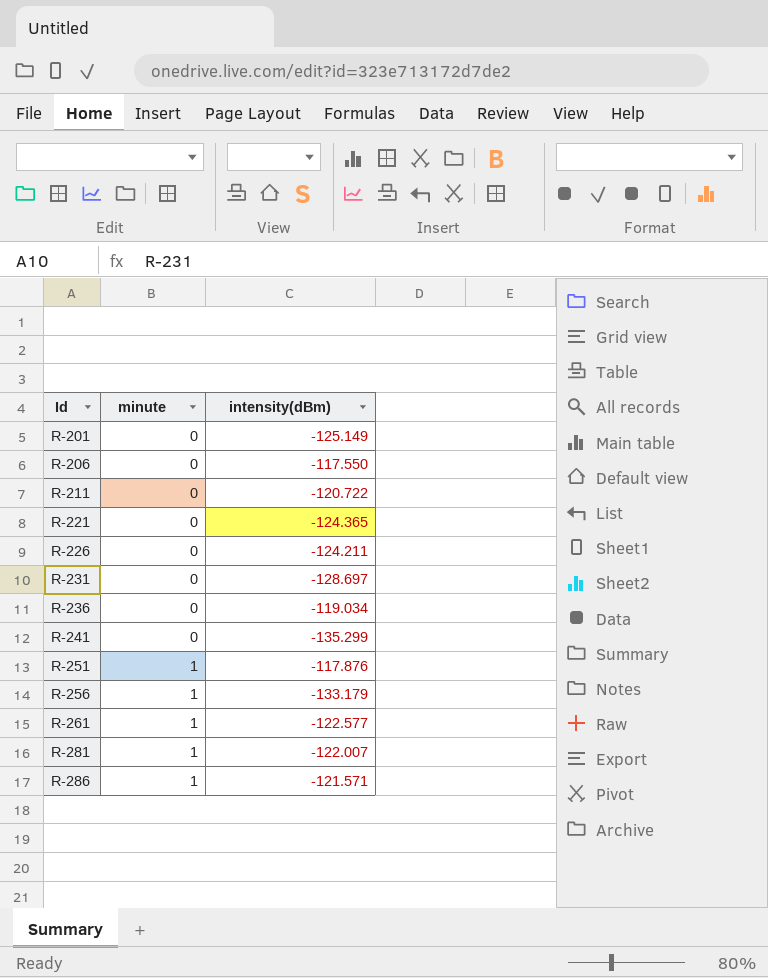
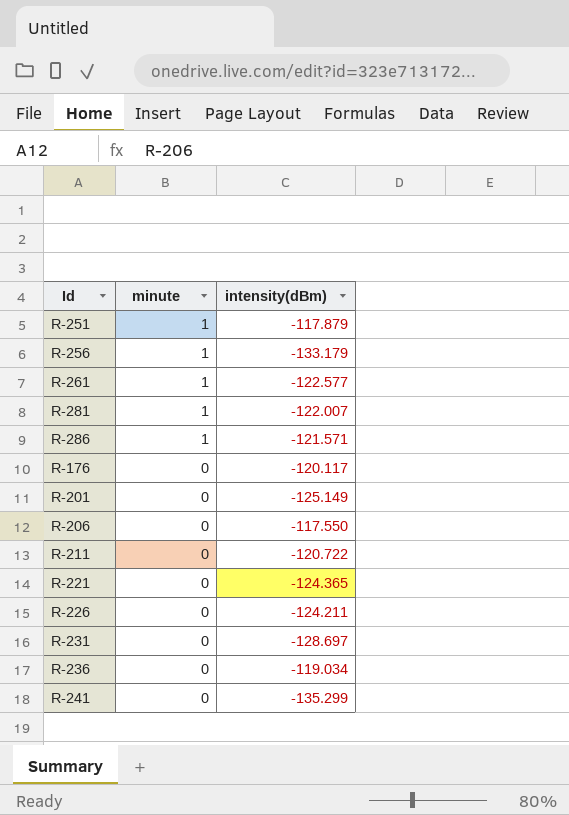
row order: Id ascending -> minute descending
R-251 | intensity(dBm): -117.876 -> -117.879
row R-176: none -> 0 | -120.117

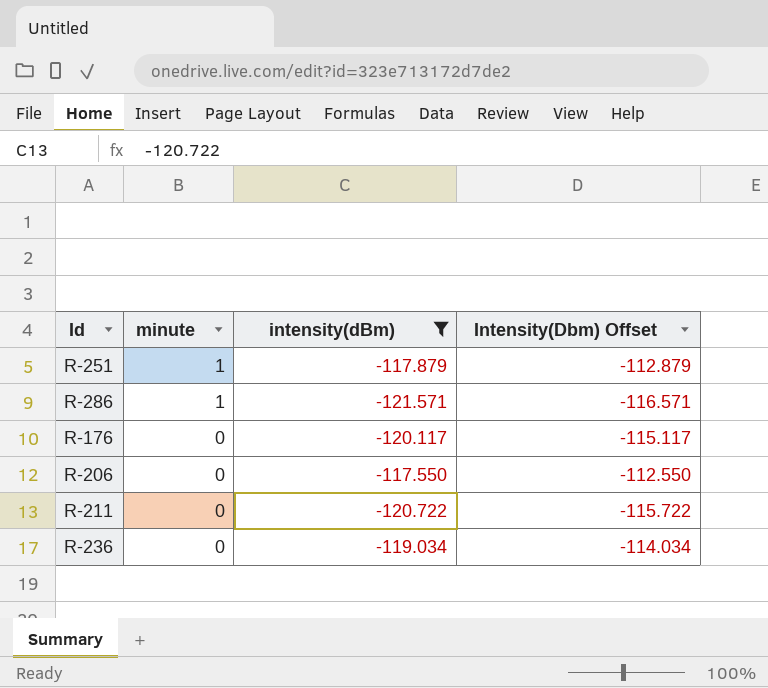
filter: none -> intensity(dBm) >= -121.571
column Intensity(Dbm) Offset | formula: none -> [intensity(dBm)] + 5

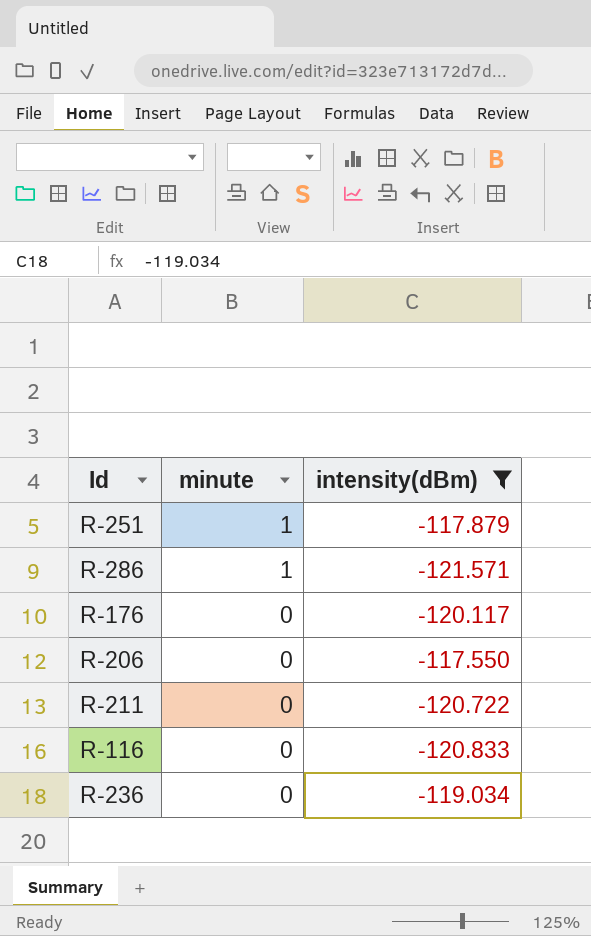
column Intensity(Dbm) Offset | formula: [intensity(dBm)] + 5 -> none
row R-116: none -> 0 | -120.833

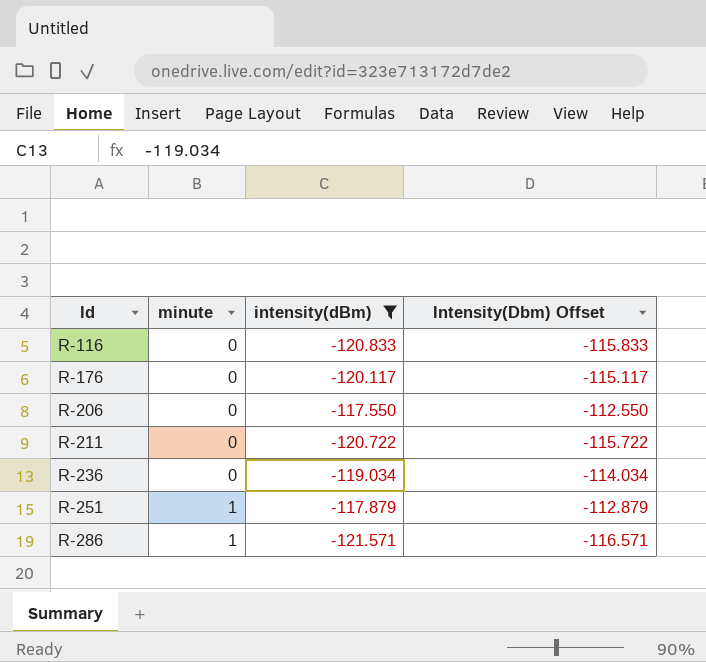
row order: minute descending -> Id ascending
column Intensity(Dbm) Offset | formula: none -> [intensity(dBm)] + 5

